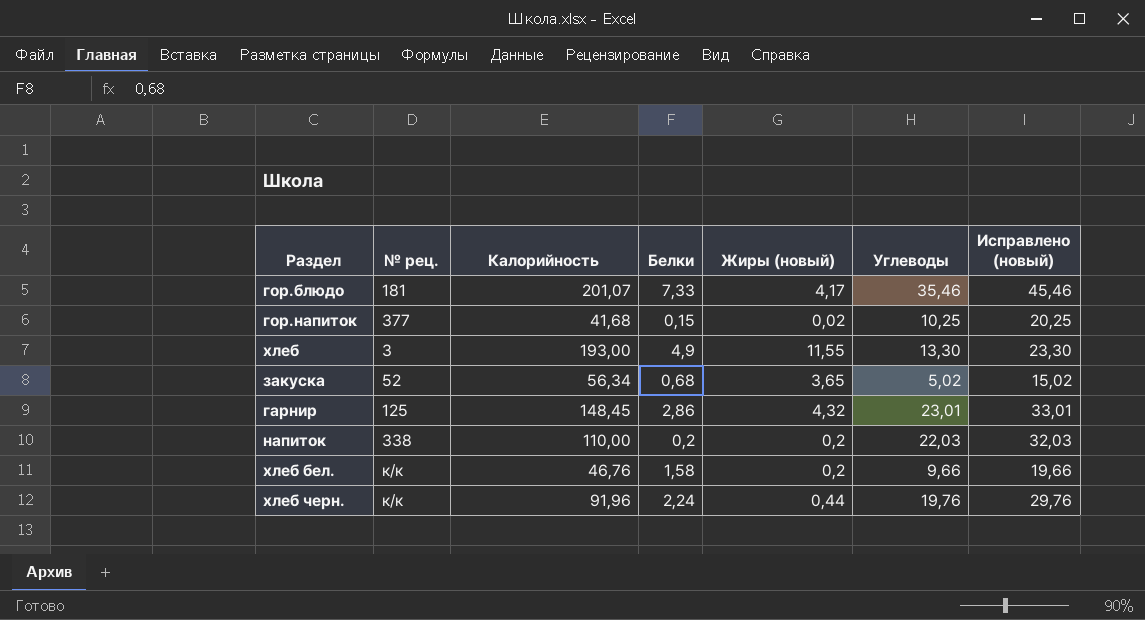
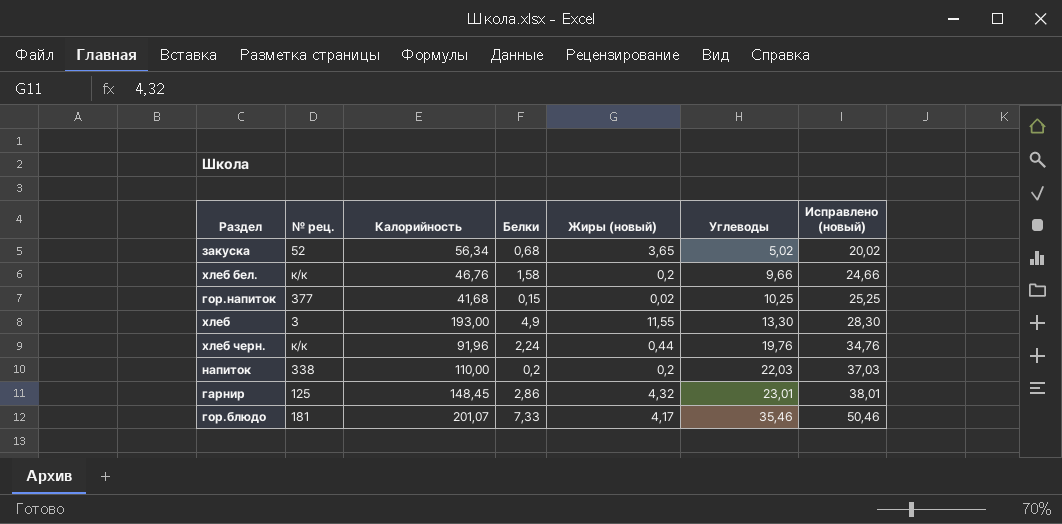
row order: none -> Углеводы ascending
column Исправлено (новый) | formula: [Углеводы] + 10 -> [Углеводы] + 15

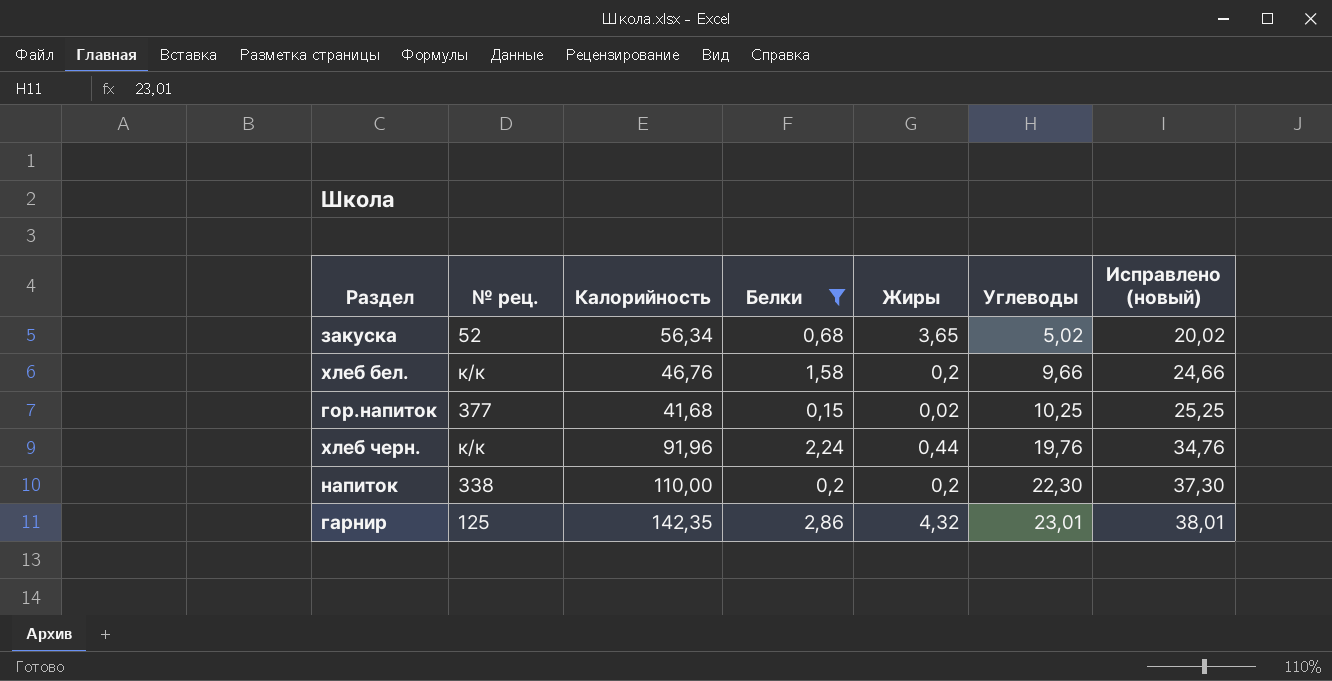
filter: none -> Белки <= 2,86
column name: Жиры (новый) -> Жиры
напиток | Углеводы: 22,03 -> 22,30
напиток | Исправлено (новый): 37,03 -> 37,30
гарнир | Калорийность: 148,45 -> 142,35

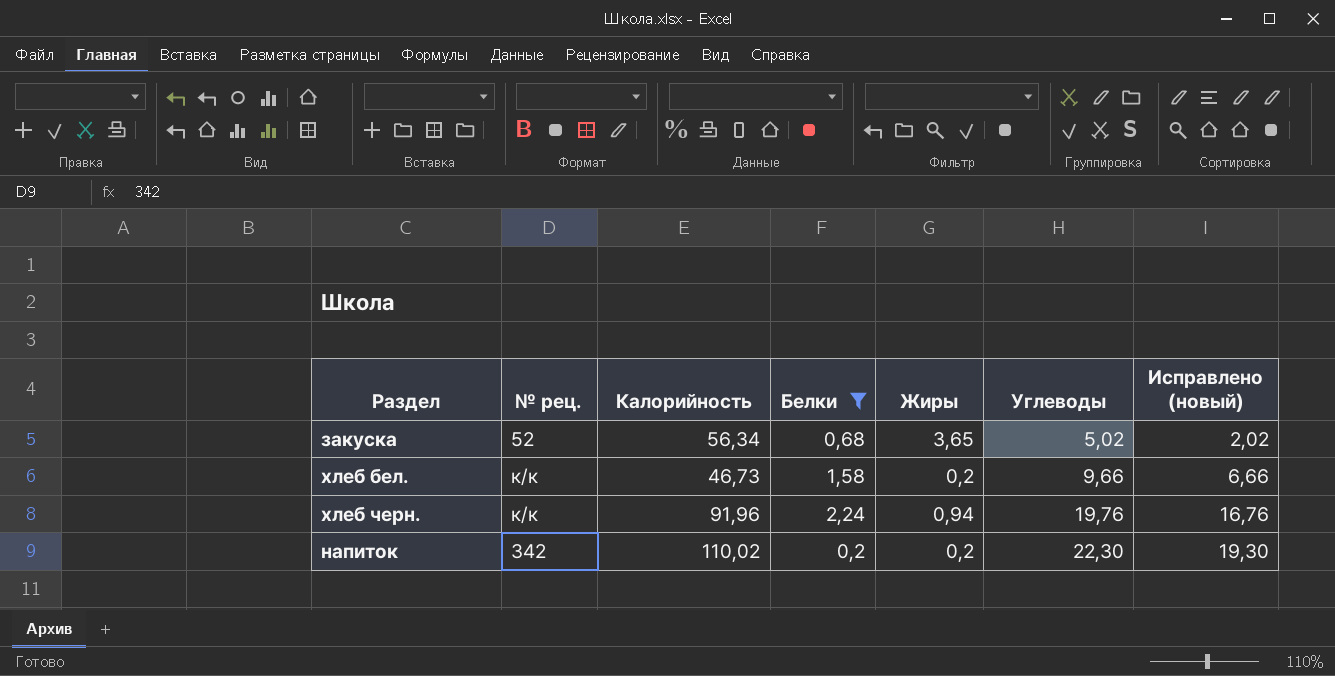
column Исправлено (новый) | formula: [Углеводы] + 15 -> [Углеводы] - 3
row гор.напиток: 377 | 41,68 | 0,15 | 0,02 | 10,25 | 25,25 -> none
row гарнир: 125 | 142,35 | 2,86 | 4,32 | 23,01 | 38,01 -> none
хлеб бел. | Калорийность: 46,76 -> 46,73
хлеб черн. | Жиры: 0,44 -> 0,94
напиток | № рец.: 338 -> 342
напиток | Калорийность: 110,00 -> 110,02

